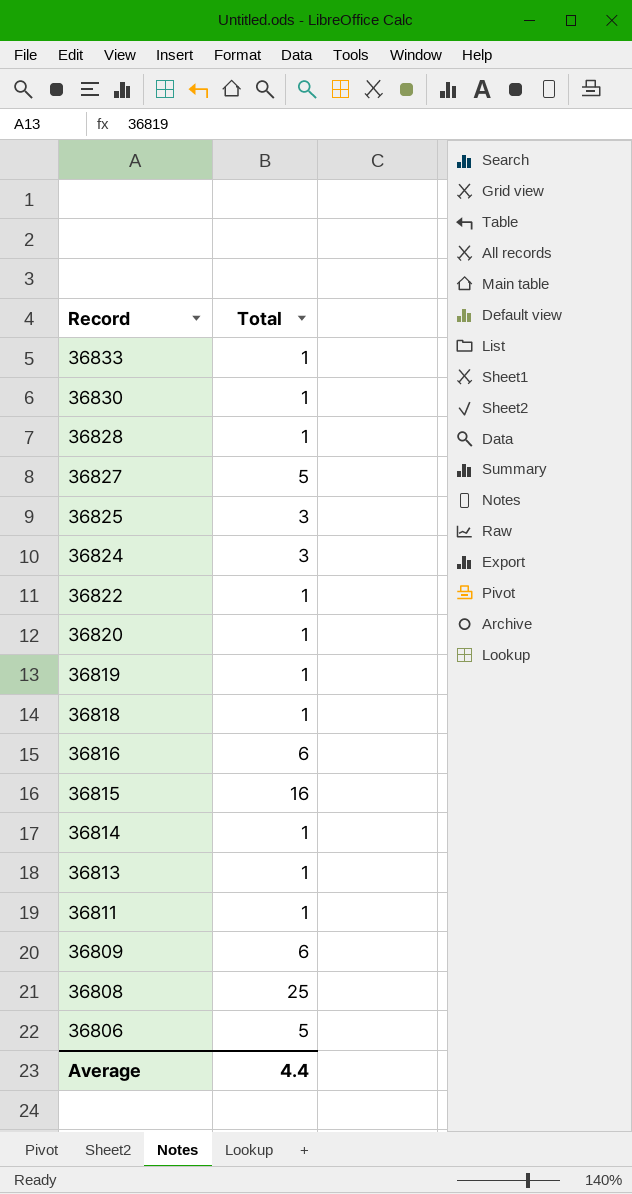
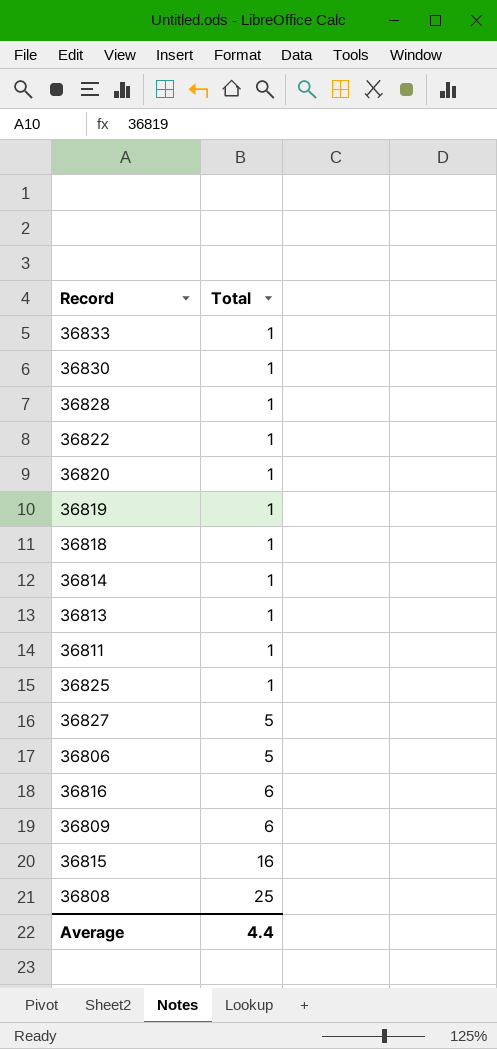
row order: Record descending -> Total ascending
row 36824: 3 -> none
36825 | Total: 3 -> 1

